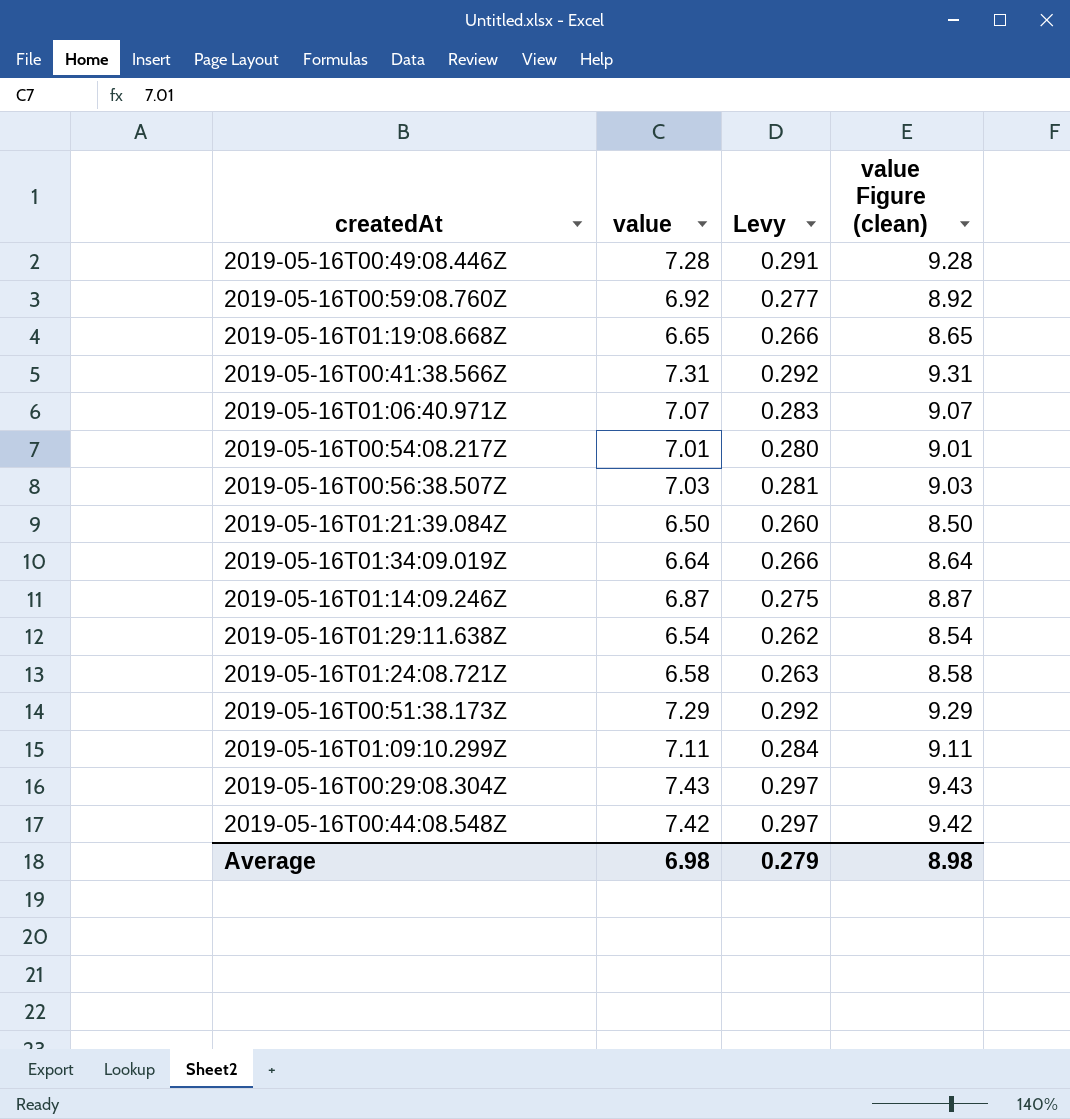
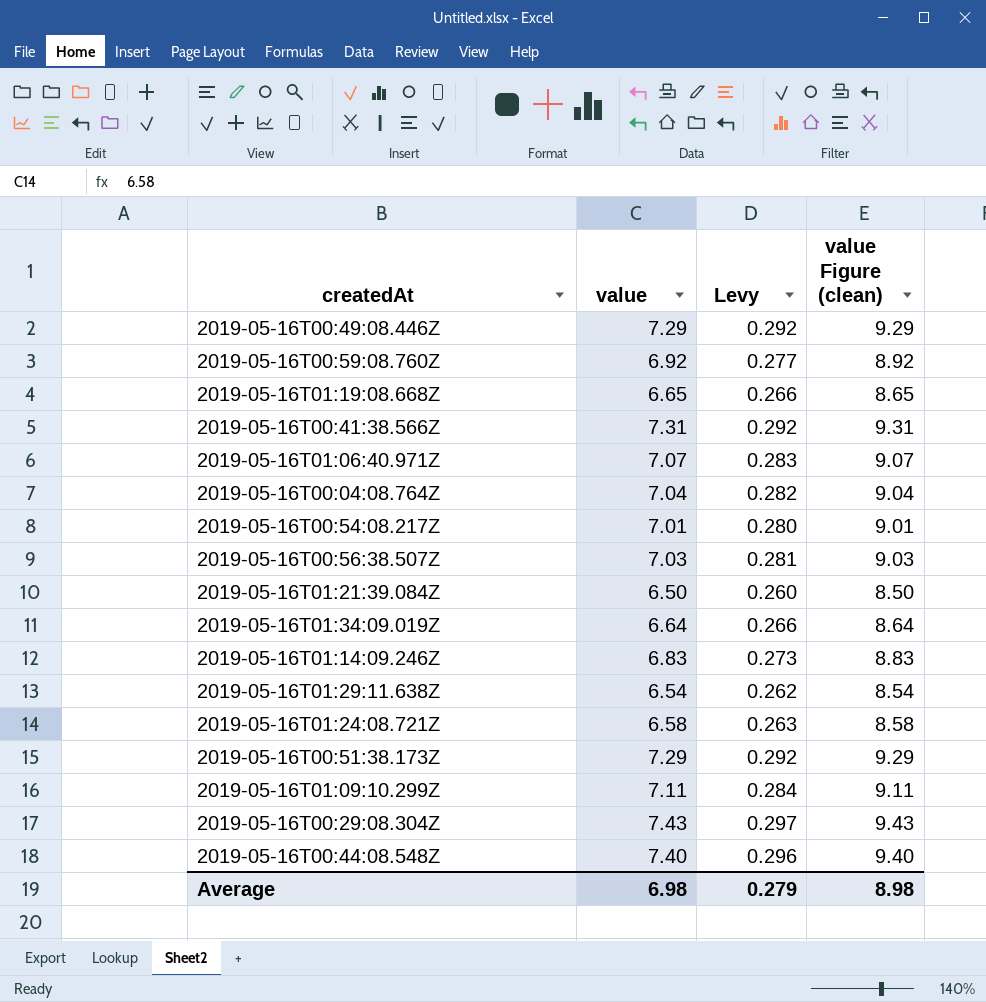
2019-05-16T00:49:08.446Z | value: 7.28 -> 7.29
2019-05-16T00:49:08.446Z | Levy: 0.291 -> 0.292
2019-05-16T00:49:08.446Z | value Figure (clean): 9.28 -> 9.29
row 2019-05-16T00:04:08.764Z: none -> 7.04 | 0.282 | 9.04
2019-05-16T01:14:09.246Z | value: 6.87 -> 6.83
2019-05-16T01:14:09.246Z | Levy: 0.275 -> 0.273
2019-05-16T01:14:09.246Z | value Figure (clean): 8.87 -> 8.83
2019-05-16T00:44:08.548Z | value: 7.42 -> 7.40
2019-05-16T00:44:08.548Z | Levy: 0.297 -> 0.296
2019-05-16T00:44:08.548Z | value Figure (clean): 9.42 -> 9.40

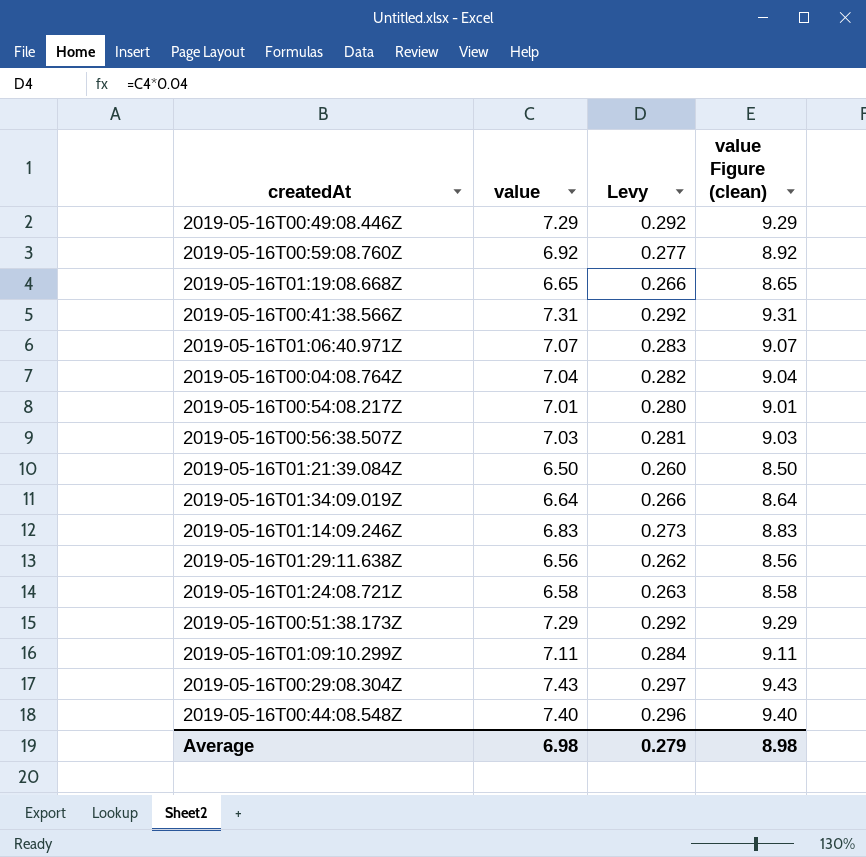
2019-05-16T01:29:11.638Z | value: 6.54 -> 6.56
2019-05-16T01:29:11.638Z | value Figure (clean): 8.54 -> 8.56

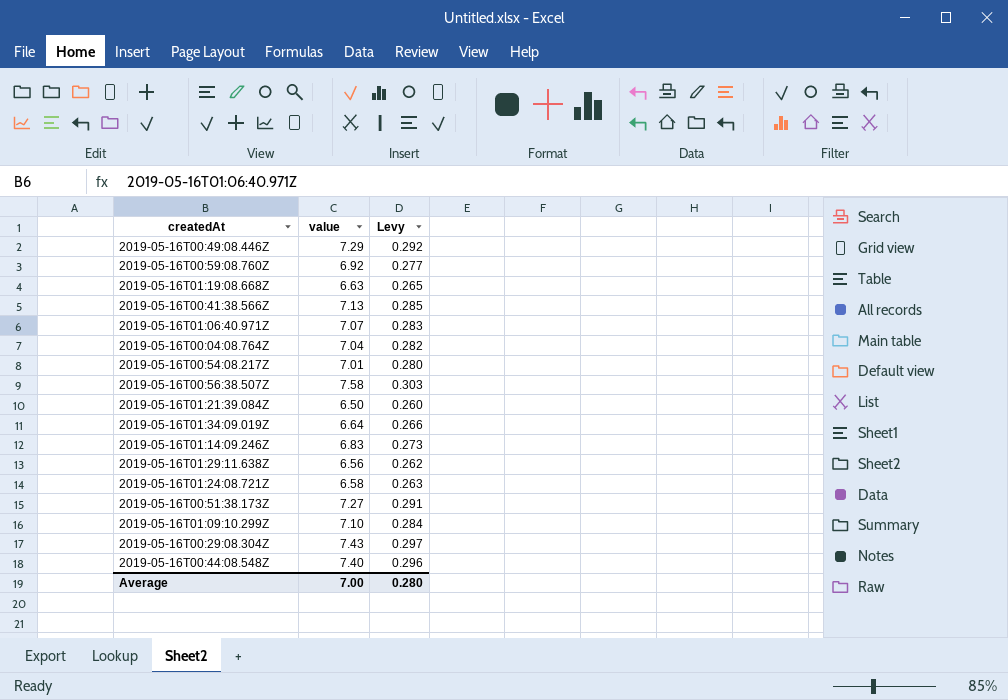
column value Figure (clean) | formula: [value] + 2 -> none
2019-05-16T01:19:08.668Z | value: 6.65 -> 6.63
2019-05-16T01:19:08.668Z | Levy: 0.266 -> 0.265
2019-05-16T00:41:38.566Z | value: 7.31 -> 7.13
2019-05-16T00:41:38.566Z | Levy: 0.292 -> 0.285
2019-05-16T00:56:38.507Z | value: 7.03 -> 7.58
2019-05-16T00:56:38.507Z | Levy: 0.281 -> 0.303
2019-05-16T00:51:38.173Z | value: 7.29 -> 7.27
2019-05-16T00:51:38.173Z | Levy: 0.292 -> 0.291
2019-05-16T01:09:10.299Z | value: 7.11 -> 7.10
Average | value: 6.98 -> 7.00
Average | Levy: 0.279 -> 0.280

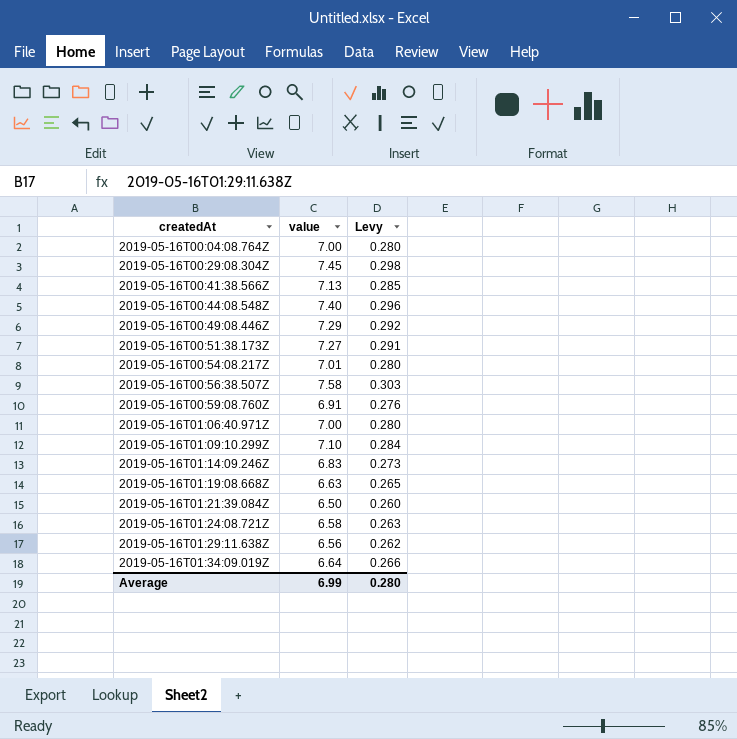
row order: none -> createdAt ascending
2019-05-16T00:04:08.764Z | value: 7.04 -> 7.00
2019-05-16T00:04:08.764Z | Levy: 0.282 -> 0.280
2019-05-16T00:29:08.304Z | value: 7.43 -> 7.45
2019-05-16T00:29:08.304Z | Levy: 0.297 -> 0.298
2019-05-16T00:59:08.760Z | value: 6.92 -> 6.91
2019-05-16T00:59:08.760Z | Levy: 0.277 -> 0.276
2019-05-16T01:06:40.971Z | value: 7.07 -> 7.00
2019-05-16T01:06:40.971Z | Levy: 0.283 -> 0.280
Average | value: 7.00 -> 6.99

